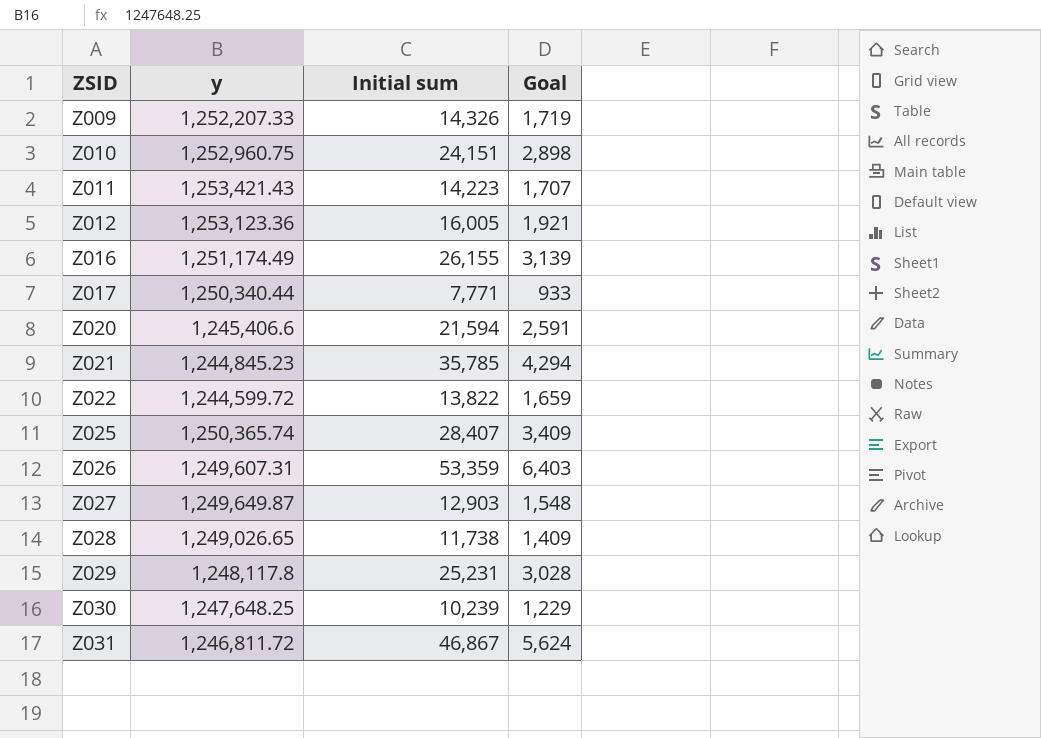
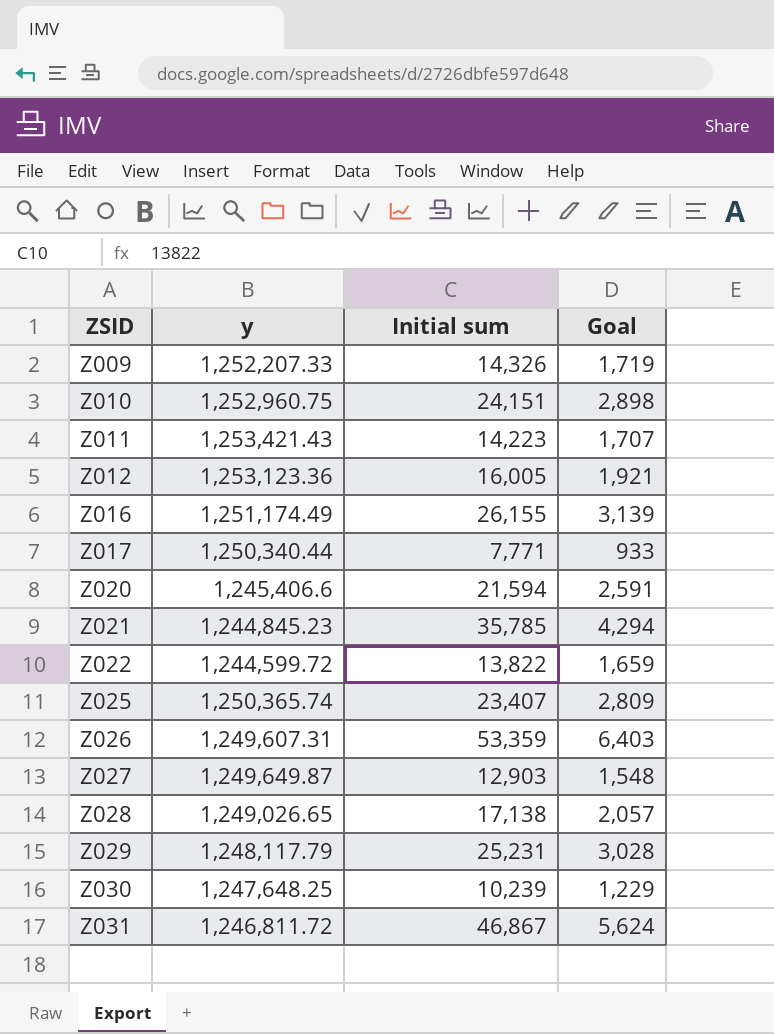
Z025 | Initial sum: 28,407 -> 23,407
Z025 | Goal: 3,409 -> 2,809
Z028 | Initial sum: 11,738 -> 17,138
Z028 | Goal: 1,409 -> 2,057
Z029 | y: 1,248,117.8 -> 1,248,117.79

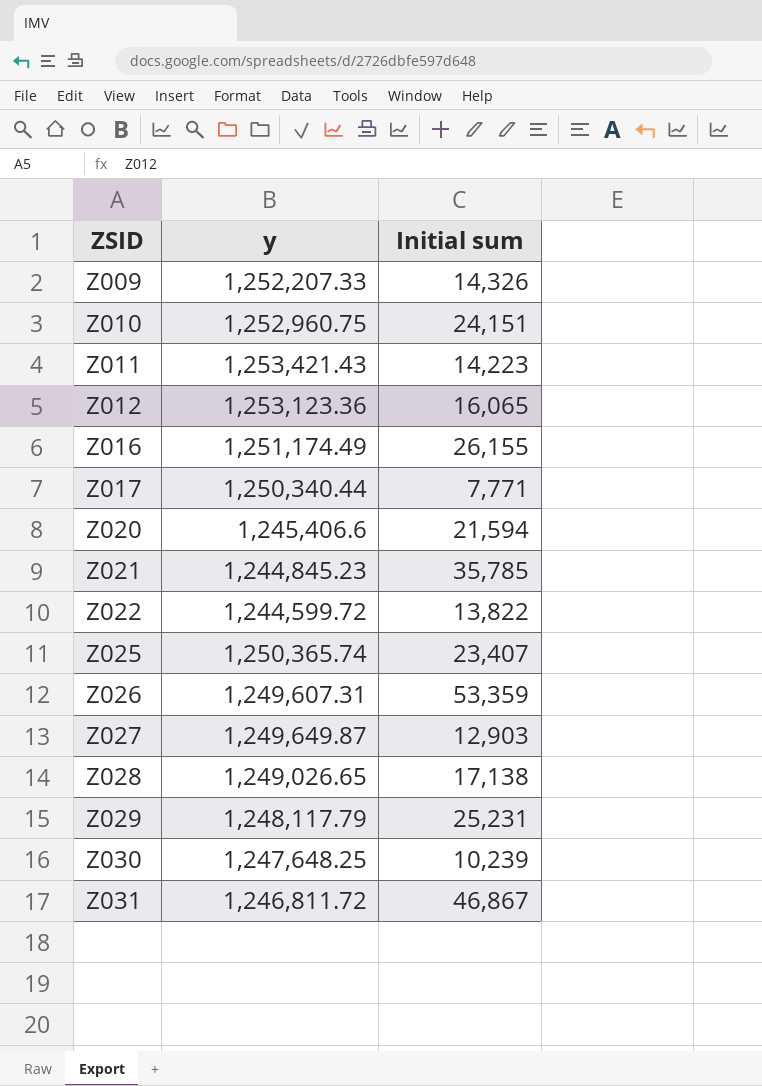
column Goal | formula: [Initial sum] * 0.12 -> none
Z012 | Initial sum: 16,005 -> 16,065

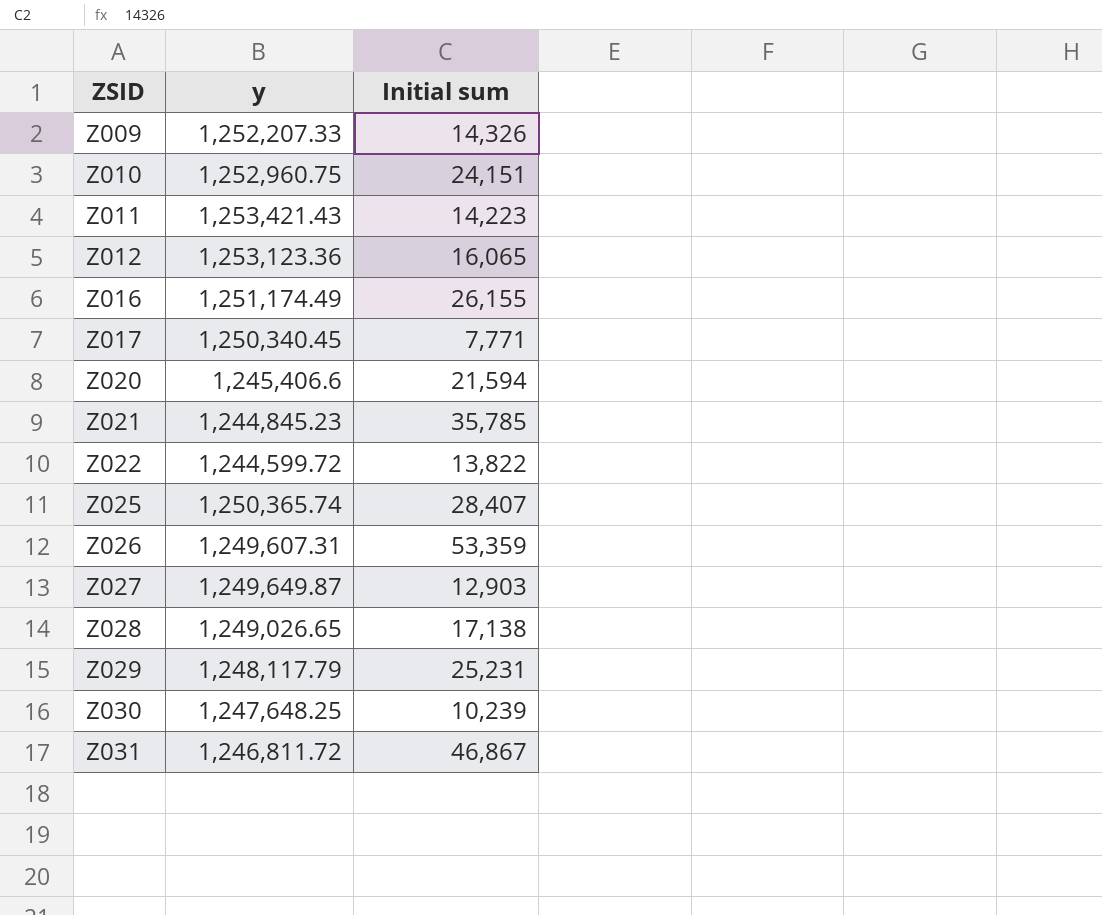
Z017 | y: 1,250,340.44 -> 1,250,340.45
Z025 | Initial sum: 23,407 -> 28,407

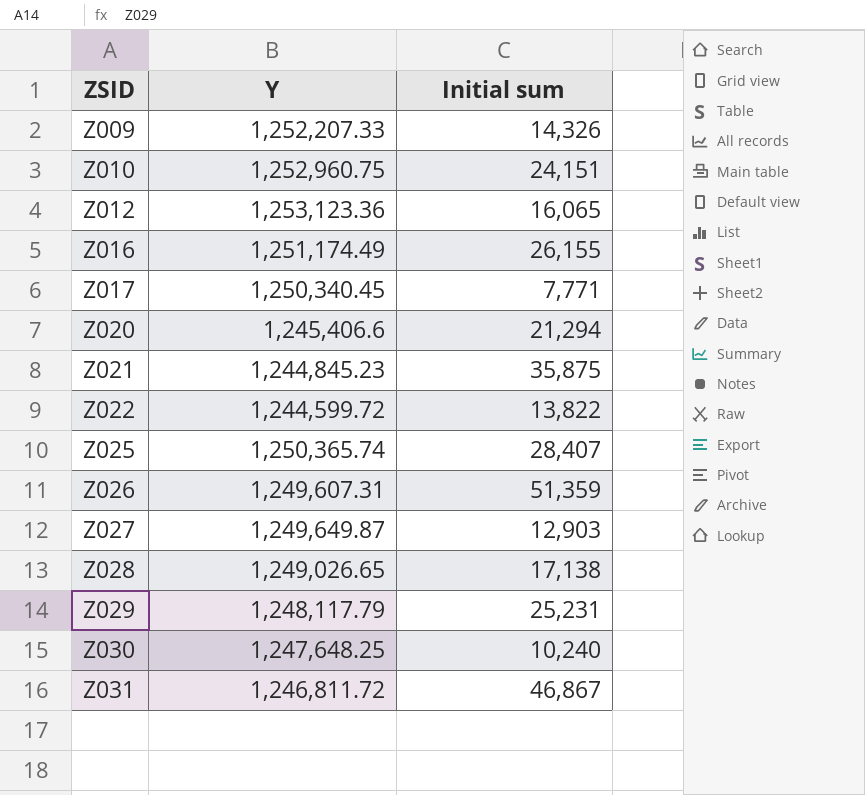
column name: y -> Y
row Z011: 1,253,421.43 | 14,223 -> none
Z020 | Initial sum: 21,594 -> 21,294
Z021 | Initial sum: 35,785 -> 35,875
Z026 | Initial sum: 53,359 -> 51,359
Z030 | Initial sum: 10,239 -> 10,240

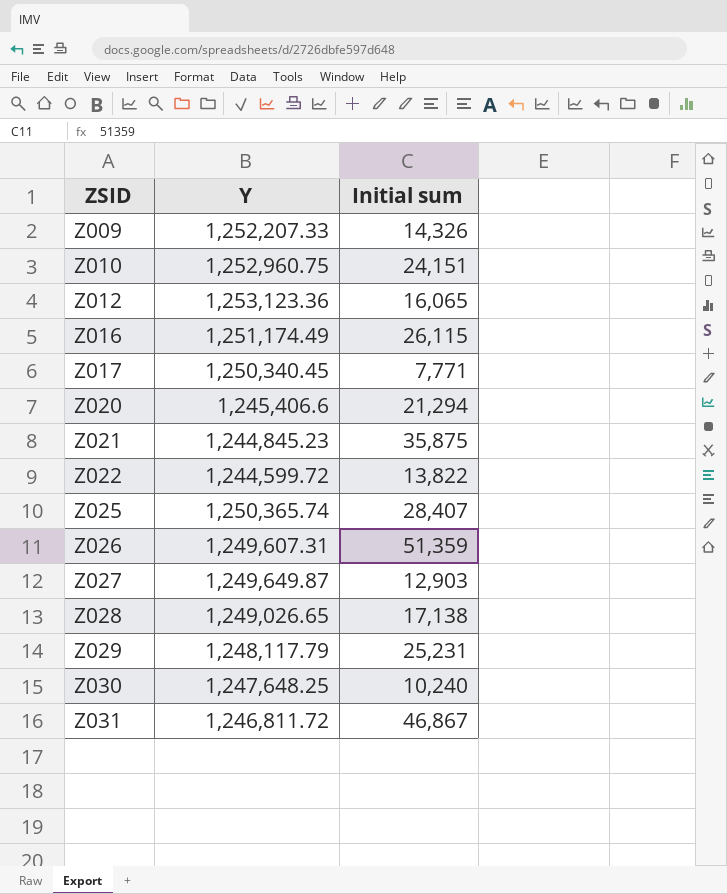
Z016 | Initial sum: 26,155 -> 26,115

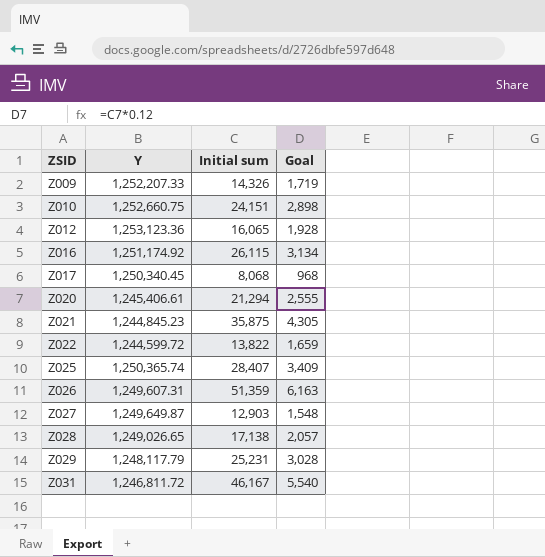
column Goal | formula: none -> [Initial sum] * 0.12
row Z030: 1,247,648.25 | 10,240 -> none
Z010 | Y: 1,252,960.75 -> 1,252,660.75
Z016 | Y: 1,251,174.49 -> 1,251,174.92
Z017 | Initial sum: 7,771 -> 8,068
Z020 | Y: 1,245,406.6 -> 1,245,406.61
Z031 | Initial sum: 46,867 -> 46,167

